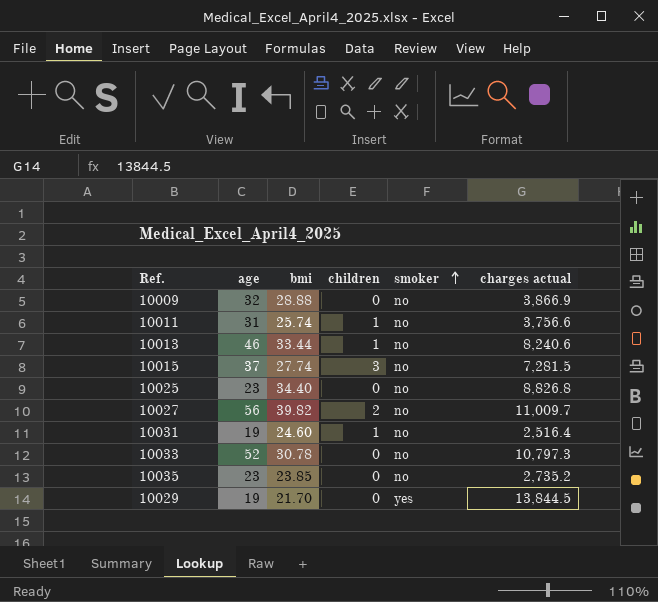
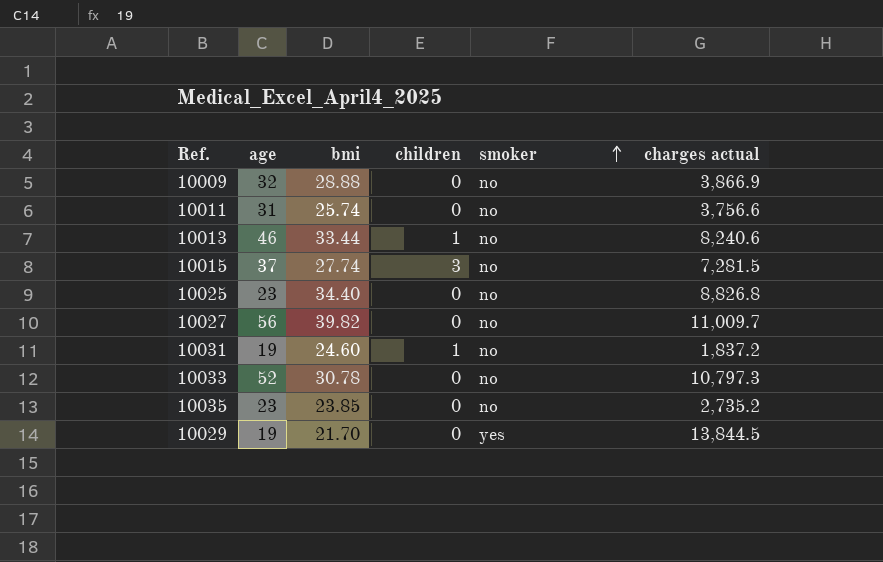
10011 | children: 1 -> 0
10027 | children: 2 -> 0
10031 | charges actual: 2,516.4 -> 1,837.2

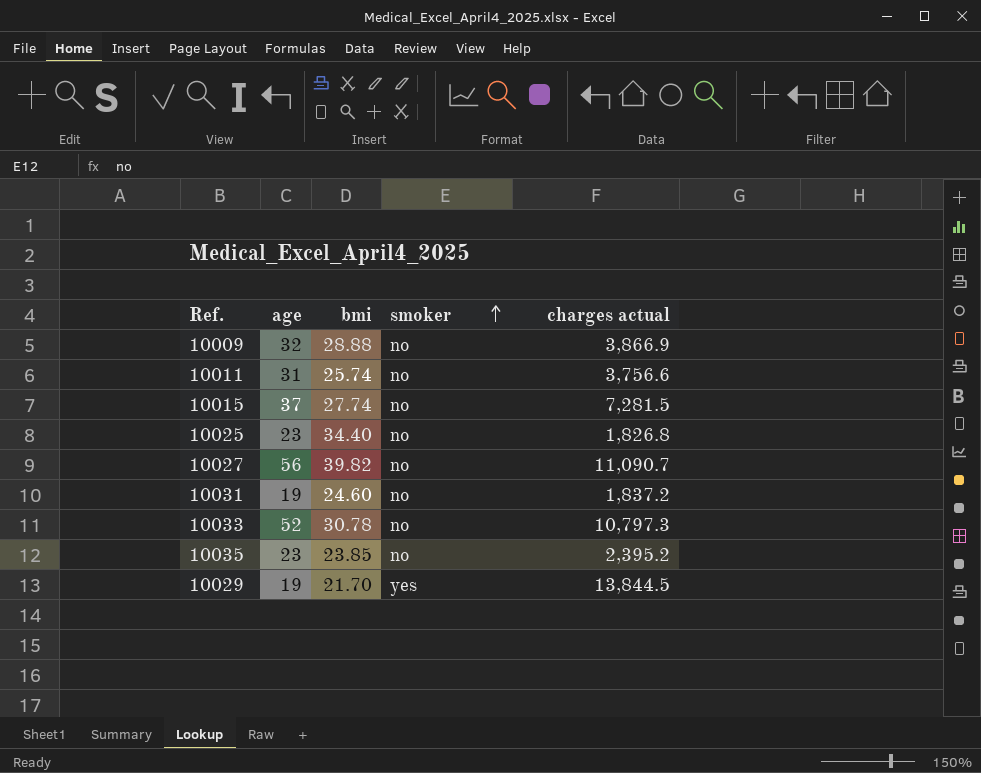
column children | position: 4 -> none
row 10013: 46 | 33.44 | 1 | no | 8,240.6 -> none
10025 | charges actual: 8,826.8 -> 1,826.8
10027 | charges actual: 11,009.7 -> 11,090.7
10035 | charges actual: 2,735.2 -> 2,395.2

